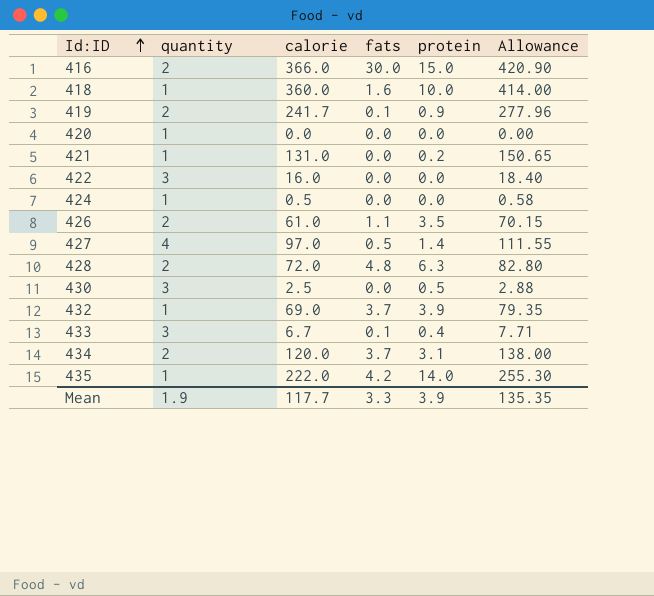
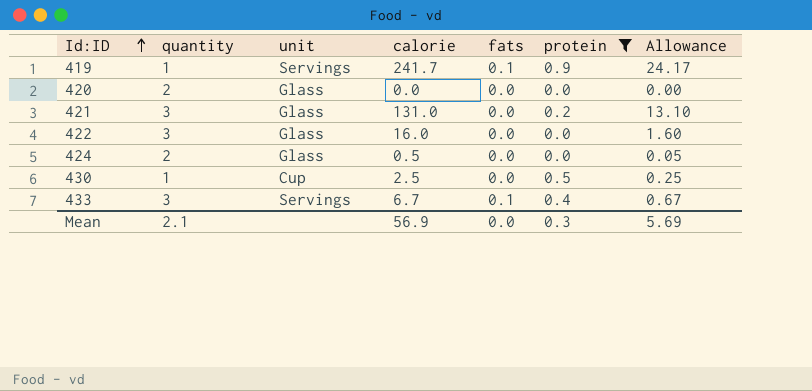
filter: none -> protein <= 0.9
column unit | position: none -> 3
column Allowance | formula: [calorie] * 1.15 -> [calorie] * 0.1
419 | quantity: 2 -> 1
420 | quantity: 1 -> 2
421 | quantity: 1 -> 3
424 | quantity: 1 -> 2
430 | quantity: 3 -> 1
Mean | quantity: 1.9 -> 2.1
Mean | calorie: 117.7 -> 56.9
Mean | fats: 3.3 -> 0.0
Mean | protein: 3.9 -> 0.3
Mean | Allowance: 135.35 -> 5.69

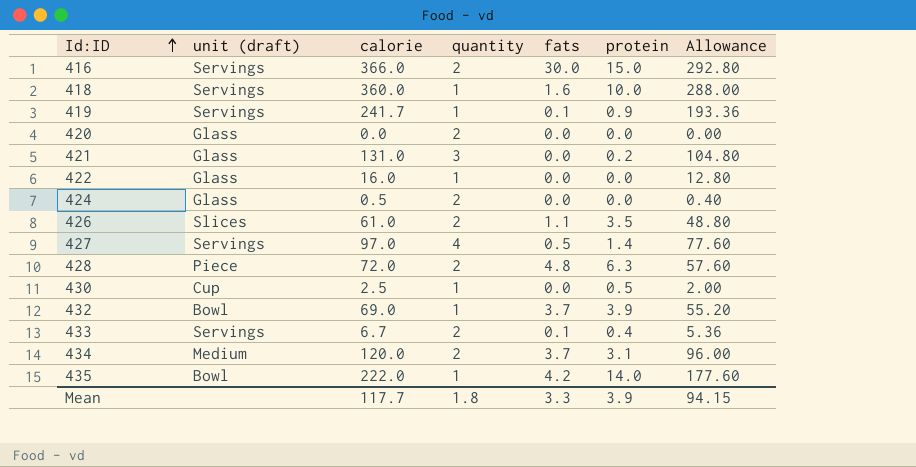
filter: protein <= 0.9 -> none
column name: unit -> unit (draft)
column quantity | position: 2 -> 4
column Allowance | formula: [calorie] * 0.1 -> [calorie] * 0.8
422 | quantity: 3 -> 1
433 | quantity: 3 -> 2
Mean | calorie: 56.9 -> 117.7
Mean | quantity: 2.1 -> 1.8
Mean | fats: 0.0 -> 3.3
Mean | protein: 0.3 -> 3.9
Mean | Allowance: 5.69 -> 94.15

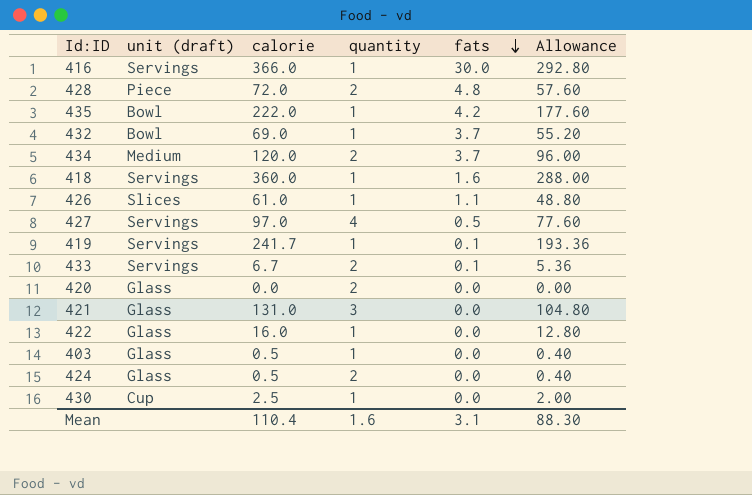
row order: Id:ID ascending -> fats descending
column protein | position: 6 -> none
416 | quantity: 2 -> 1
426 | quantity: 2 -> 1
row 403: none -> Glass | 0.5 | 1 | 0.0 | 0.40
Mean | calorie: 117.7 -> 110.4
Mean | quantity: 1.8 -> 1.6
Mean | fats: 3.3 -> 3.1
Mean | Allowance: 94.15 -> 88.30

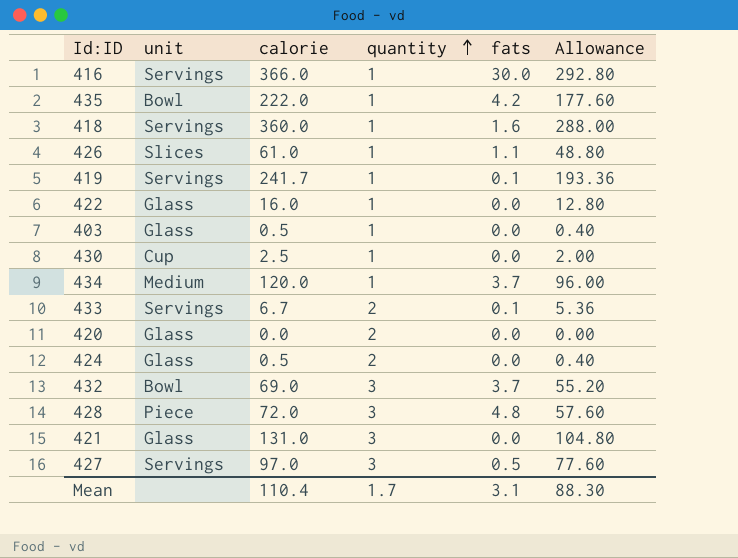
row order: fats descending -> quantity ascending
column name: unit (draft) -> unit
434 | quantity: 2 -> 1
432 | quantity: 1 -> 3
428 | quantity: 2 -> 3
427 | quantity: 4 -> 3
Mean | quantity: 1.6 -> 1.7

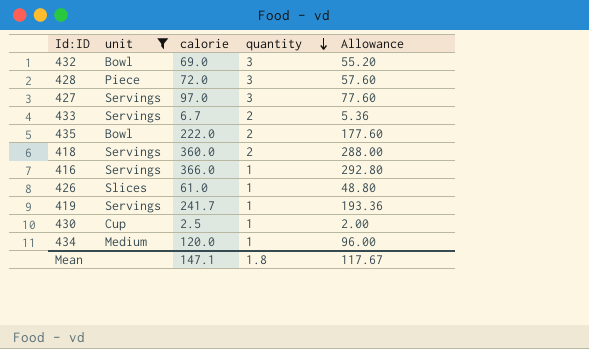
filter: none -> unit != Glass
row order: quantity ascending -> quantity descending
column fats | position: 5 -> none
435 | quantity: 1 -> 2
418 | quantity: 1 -> 2
Mean | calorie: 110.4 -> 147.1
Mean | quantity: 1.7 -> 1.8
Mean | Allowance: 88.30 -> 117.67

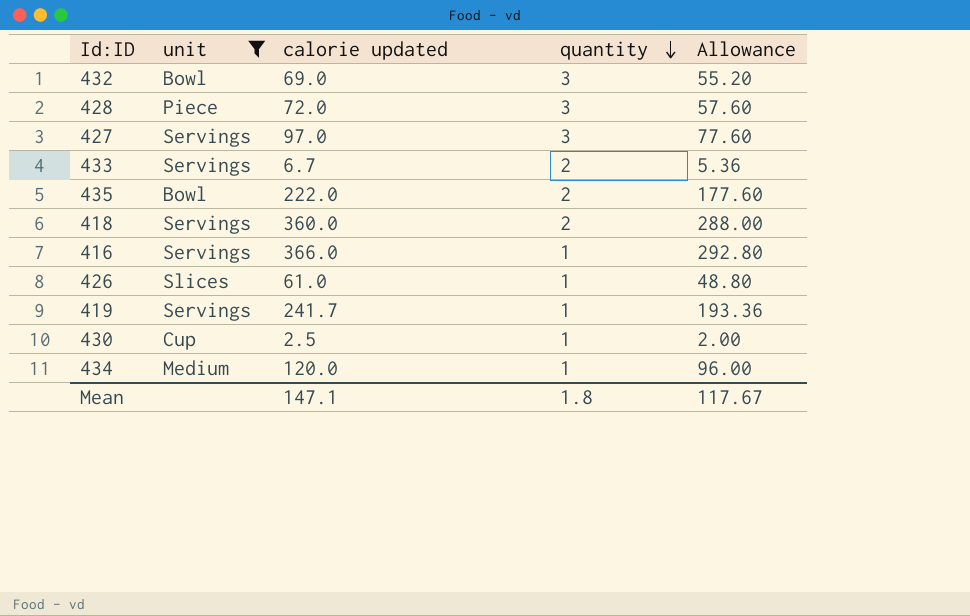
column name: calorie -> calorie updated

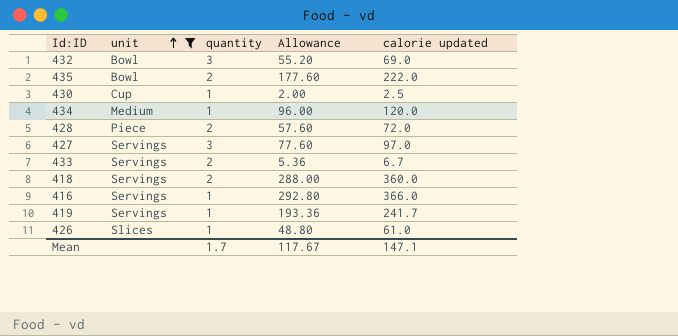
row order: quantity descending -> unit ascending
column calorie updated | position: 3 -> 5
428 | quantity: 3 -> 2
Mean | quantity: 1.8 -> 1.7

